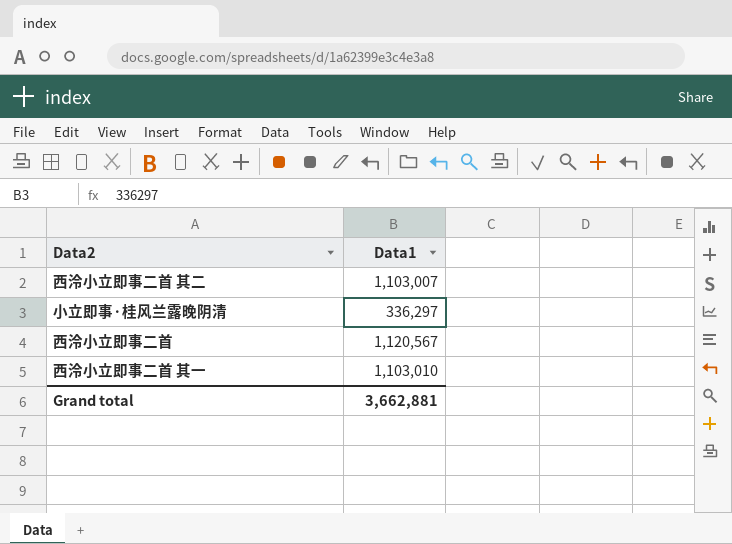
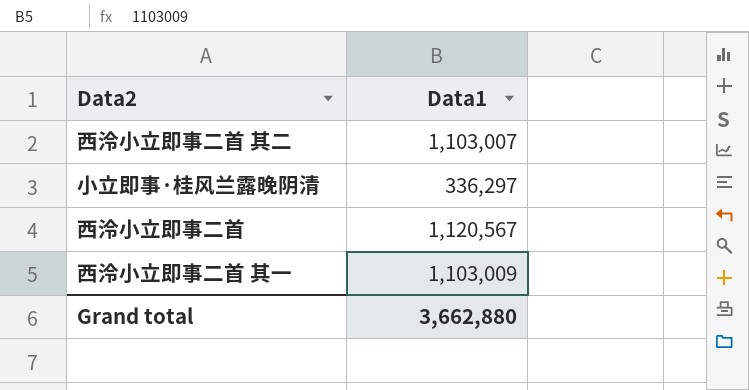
西泠小立即事二首 其一 | Data1: 1,103,010 -> 1,103,009
Grand total | Data1: 3,662,881 -> 3,662,880

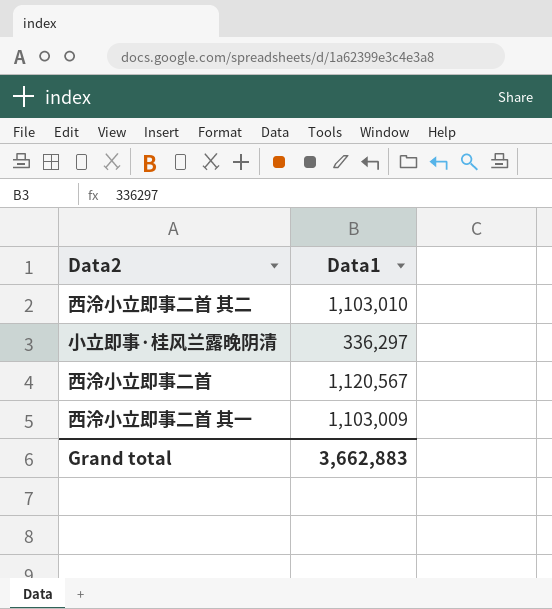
西泠小立即事二首 其二 | Data1: 1,103,007 -> 1,103,010
Grand total | Data1: 3,662,880 -> 3,662,883

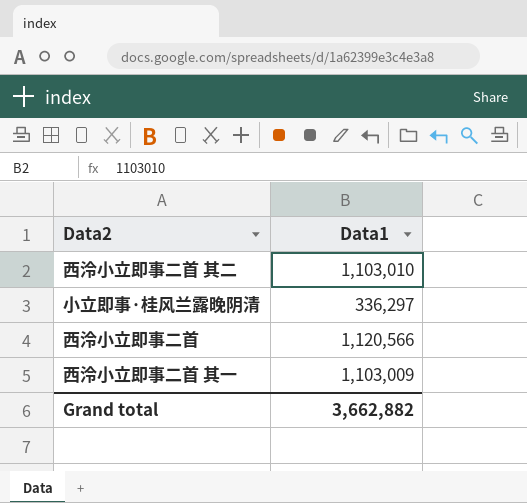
西泠小立即事二首 | Data1: 1,120,567 -> 1,120,566
Grand total | Data1: 3,662,883 -> 3,662,882

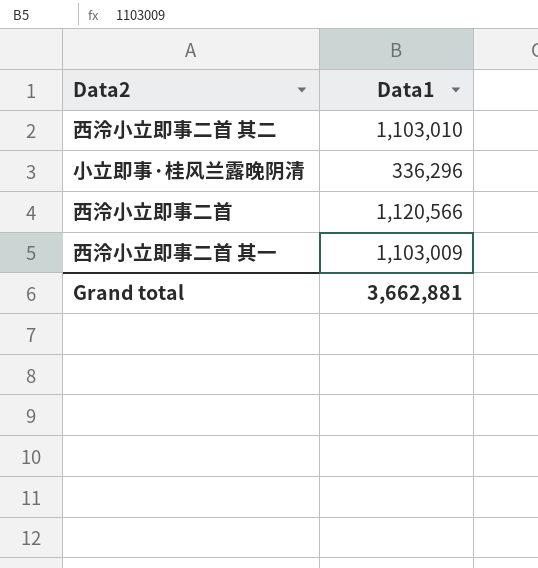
小立即事·桂风兰露晚阴清 | Data1: 336,297 -> 336,296
Grand total | Data1: 3,662,882 -> 3,662,881

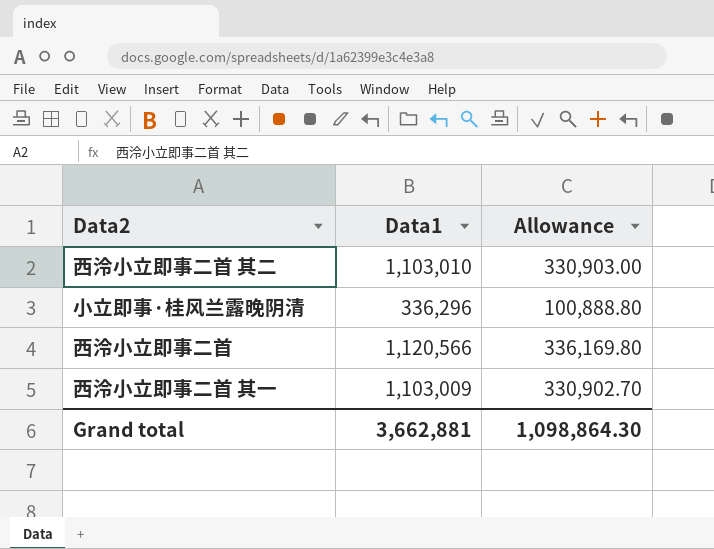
column Allowance | formula: none -> [Data1] * 0.3

